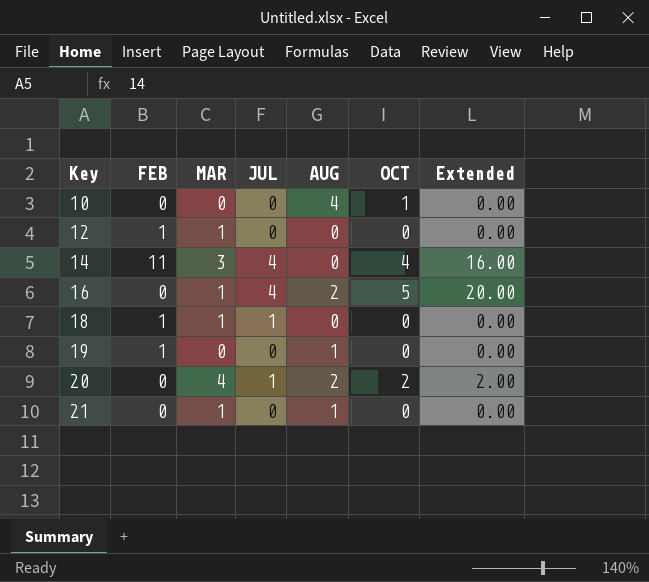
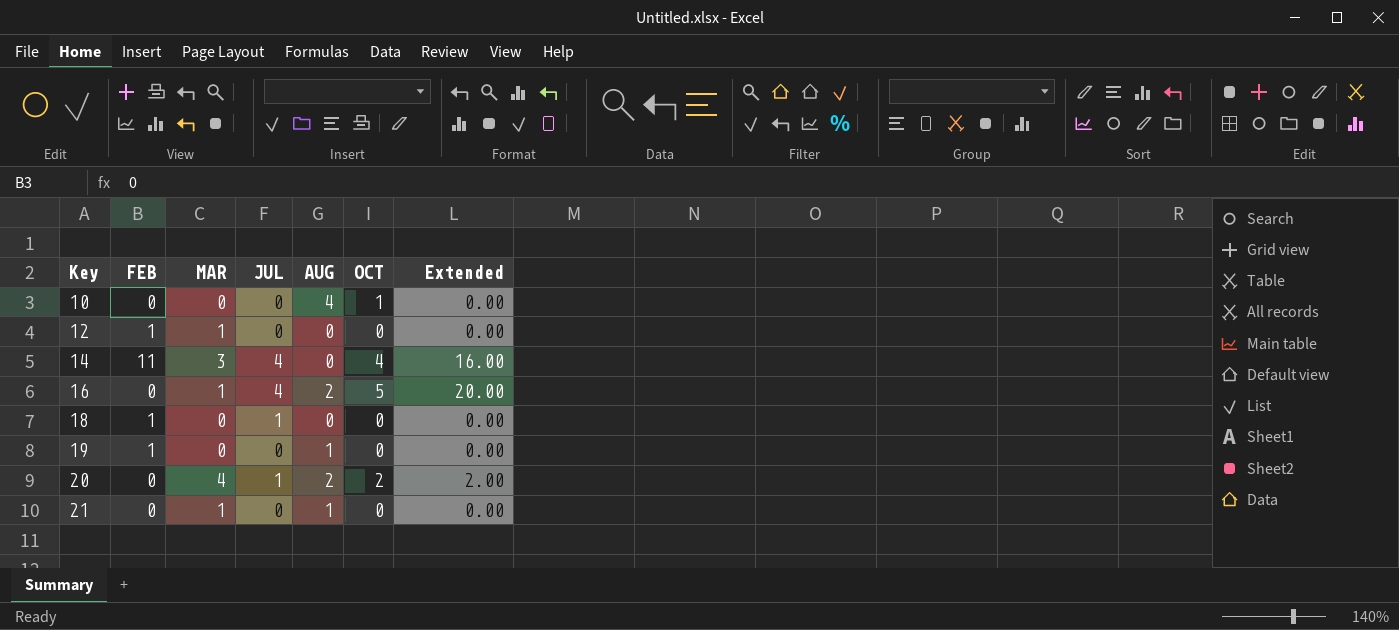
18 | MAR: 1 -> 0

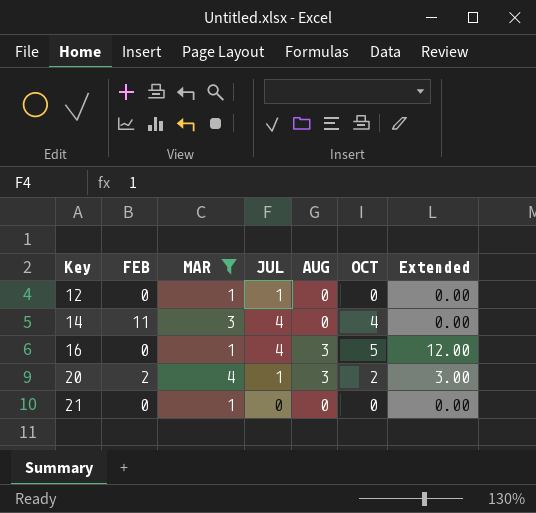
filter: none -> MAR != 0
column Extended | formula: [JUL] * [OCT] -> [JUL] * [AUG]
12 | FEB: 1 -> 0
12 | JUL: 0 -> 1
16 | AUG: 2 -> 3
20 | FEB: 0 -> 2
20 | AUG: 2 -> 3
21 | AUG: 1 -> 0

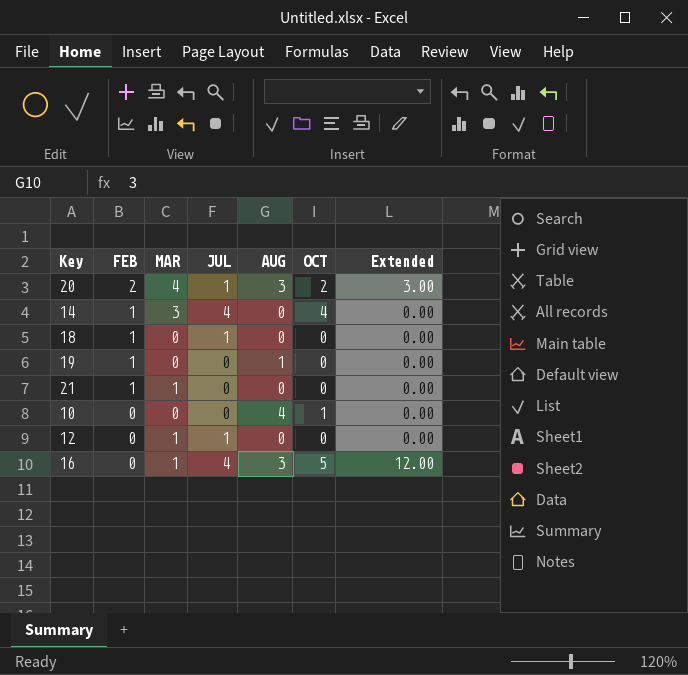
filter: MAR != 0 -> none
row order: Key ascending -> FEB descending
14 | FEB: 11 -> 1
21 | FEB: 0 -> 1

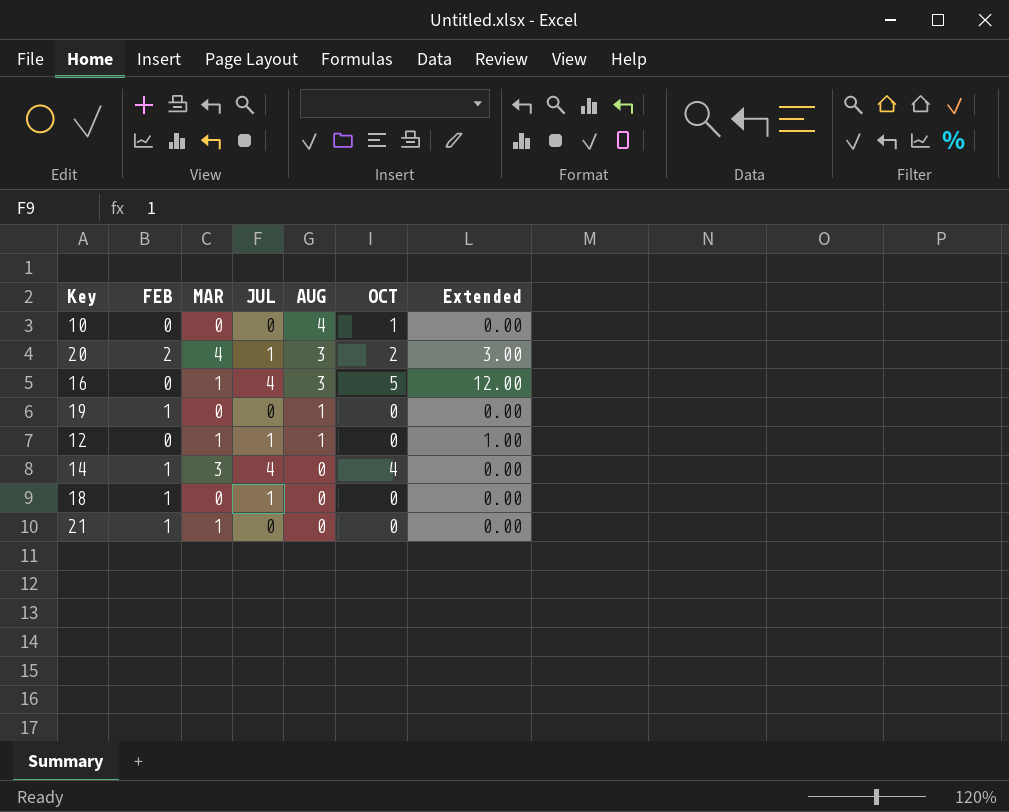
row order: FEB descending -> AUG descending
12 | AUG: 0 -> 1
12 | Extended: 0.00 -> 1.00

